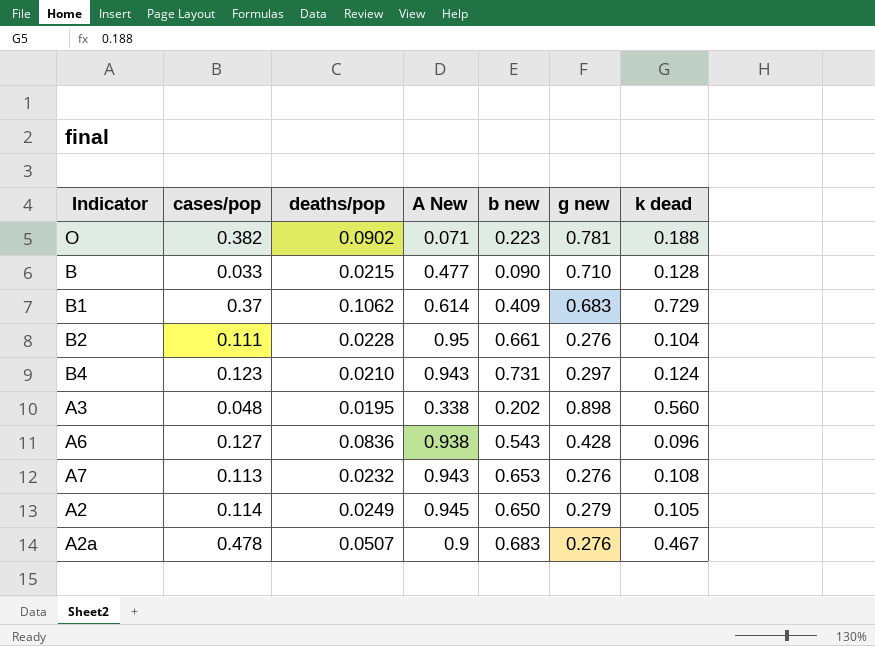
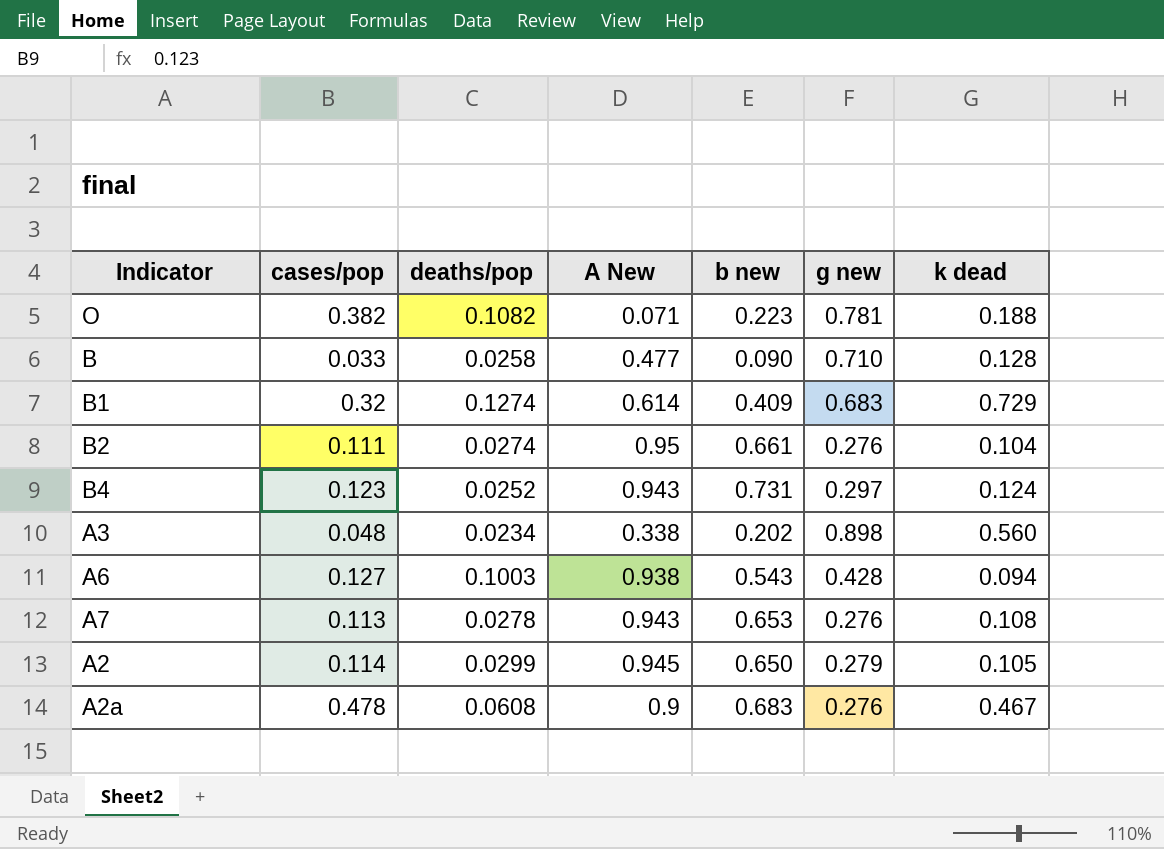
O | deaths/pop: 0.0902 -> 0.1082
B | deaths/pop: 0.0215 -> 0.0258
B1 | cases/pop: 0.37 -> 0.32
B1 | deaths/pop: 0.1062 -> 0.1274
B2 | deaths/pop: 0.0228 -> 0.0274
B4 | deaths/pop: 0.0210 -> 0.0252
A3 | deaths/pop: 0.0195 -> 0.0234
A6 | deaths/pop: 0.0836 -> 0.1003
A6 | k dead: 0.096 -> 0.094
A7 | deaths/pop: 0.0232 -> 0.0278
A2 | deaths/pop: 0.0249 -> 0.0299
A2a | deaths/pop: 0.0507 -> 0.0608

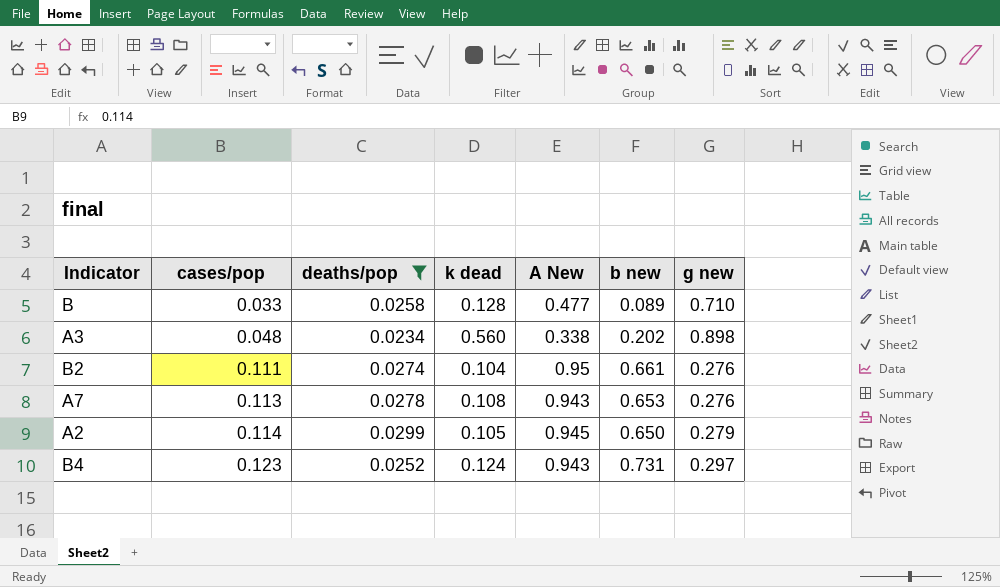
filter: none -> deaths/pop <= 0.0299
row order: none -> cases/pop ascending
column k dead | position: 7 -> 4
B | b new: 0.090 -> 0.089

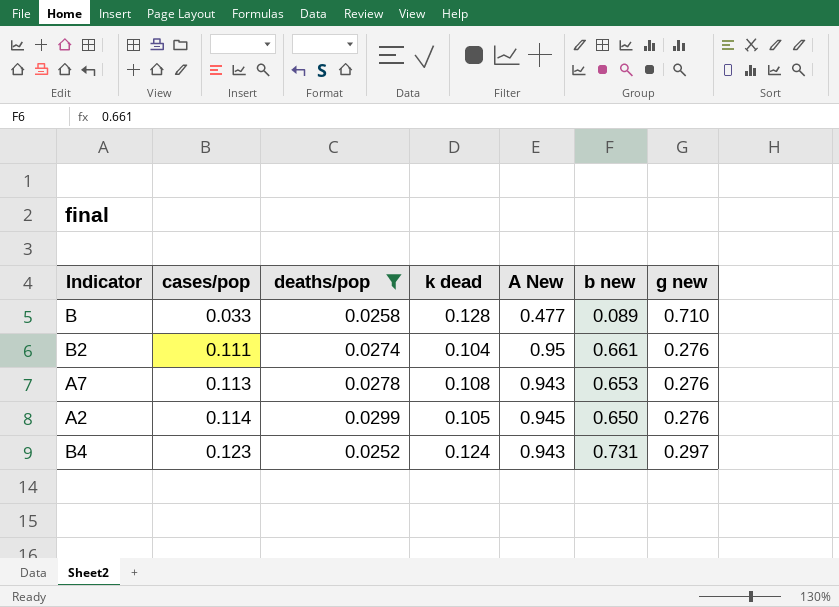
row A3: 0.048 | 0.0234 | 0.560 | 0.338 | 0.202 | 0.898 -> none
A2 | g new: 0.279 -> 0.276

